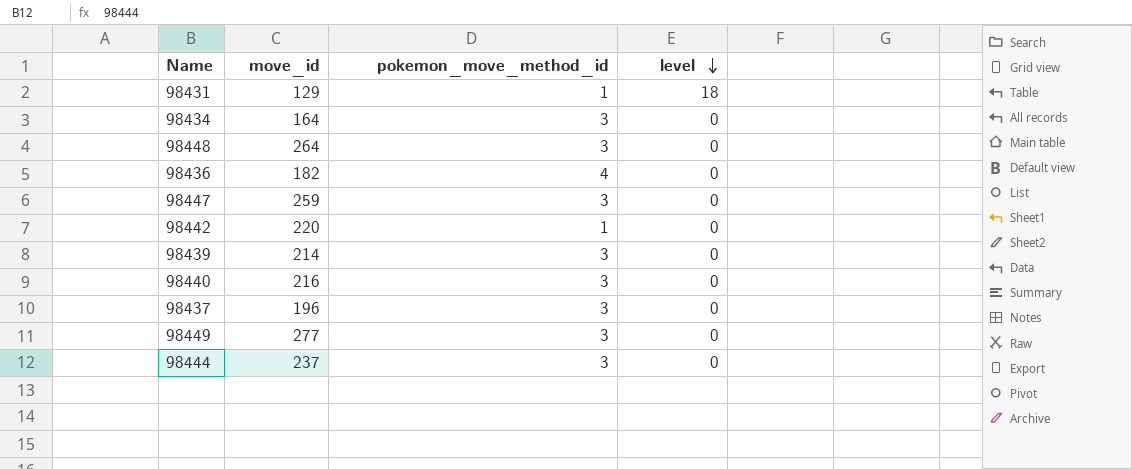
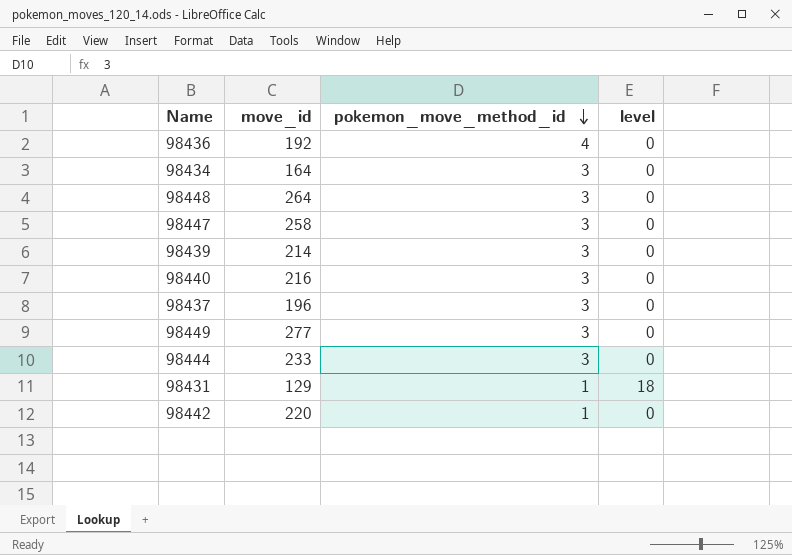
row order: level descending -> pokemon_move_method_id descending
98436 | move_id: 182 -> 192
98447 | move_id: 259 -> 258
98444 | move_id: 237 -> 233

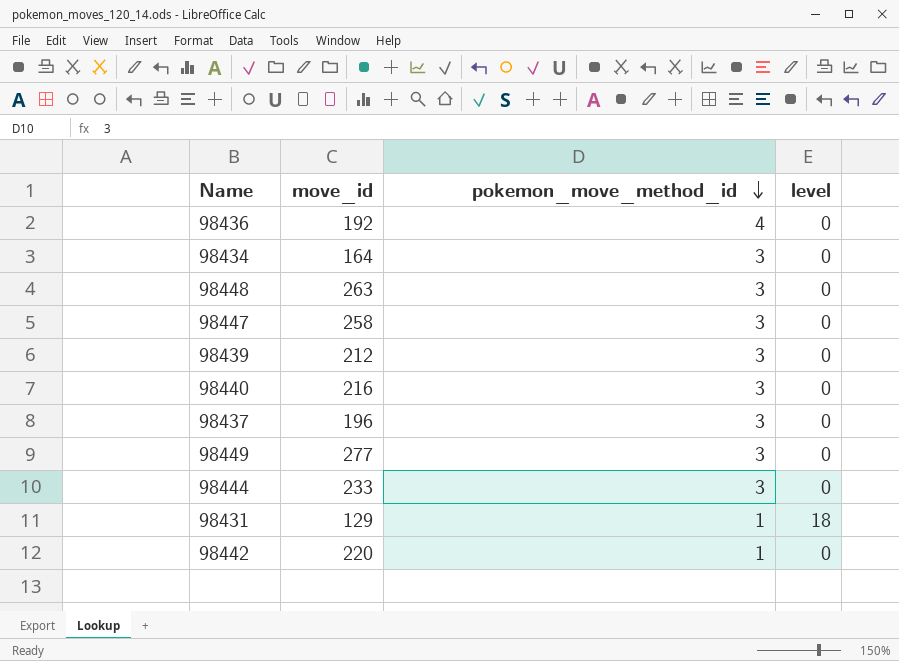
98448 | move_id: 264 -> 263
98439 | move_id: 214 -> 212

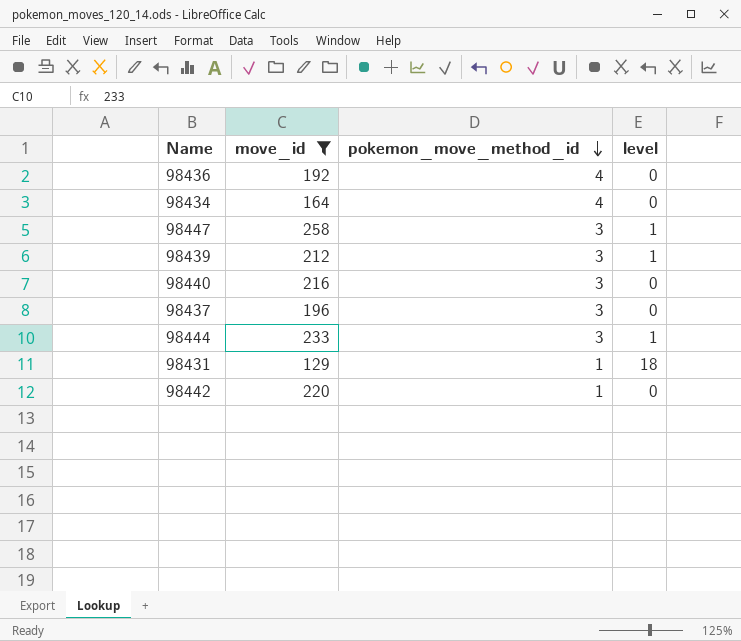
filter: none -> move_id <= 258
98434 | pokemon_move_method_id: 3 -> 4
98447 | level: 0 -> 1
98439 | level: 0 -> 1
98444 | level: 0 -> 1

